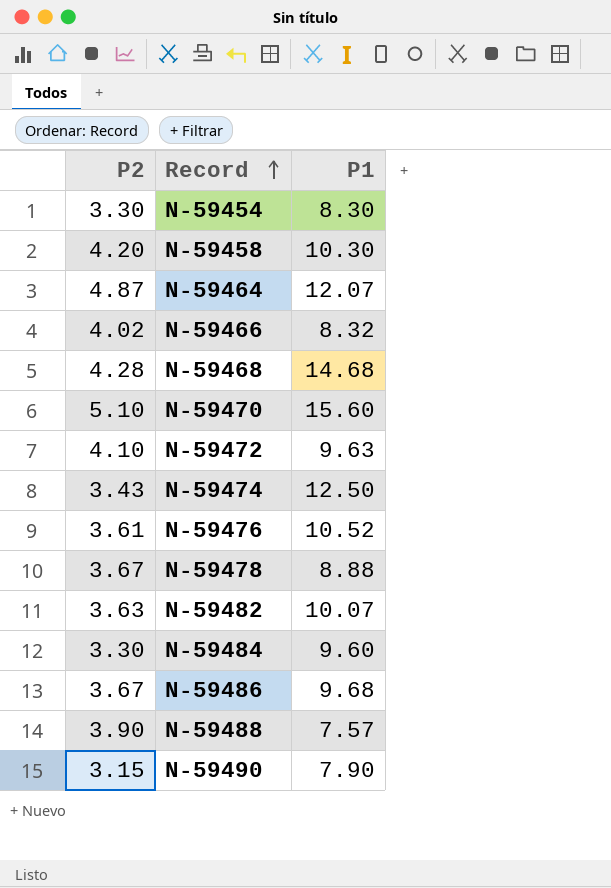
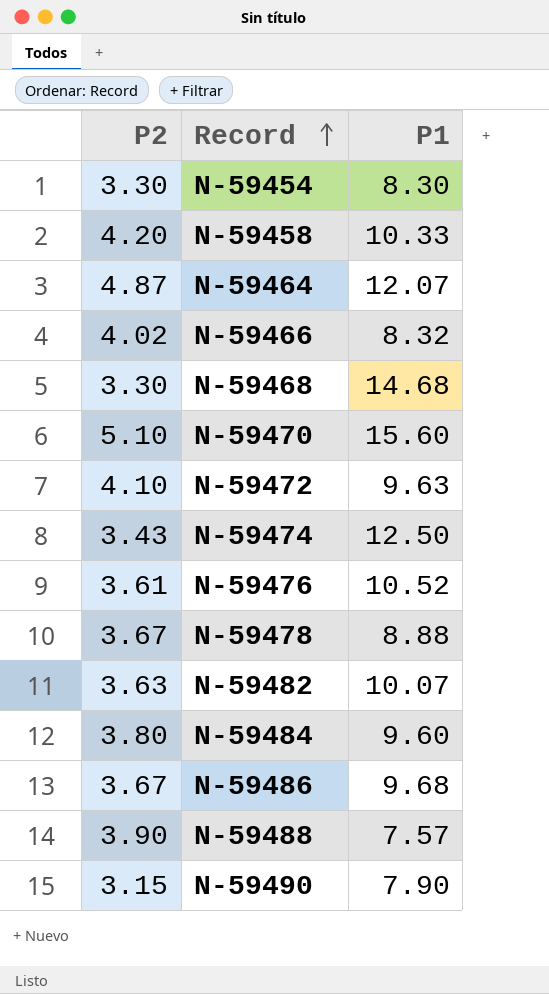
N-59458 | P1: 10.30 -> 10.33
N-59468 | P2: 4.28 -> 3.30
N-59484 | P2: 3.30 -> 3.80

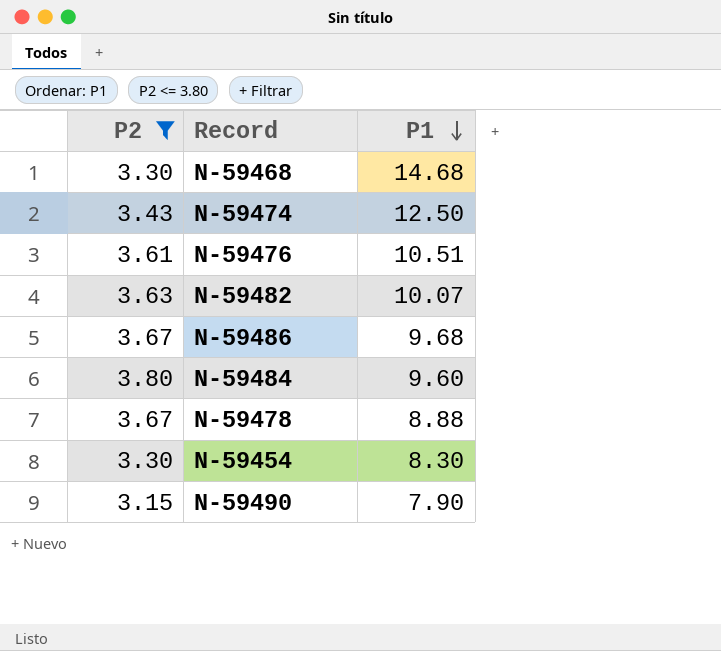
filter: none -> P2 <= 3.80
row order: Record ascending -> P1 descending
N-59476 | P1: 10.52 -> 10.51

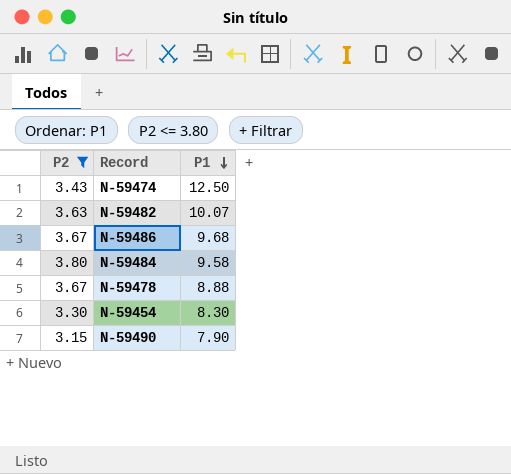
row N-59468: 3.30 | 14.68 -> none
row N-59476: 3.61 | 10.51 -> none
N-59484 | P1: 9.60 -> 9.58

